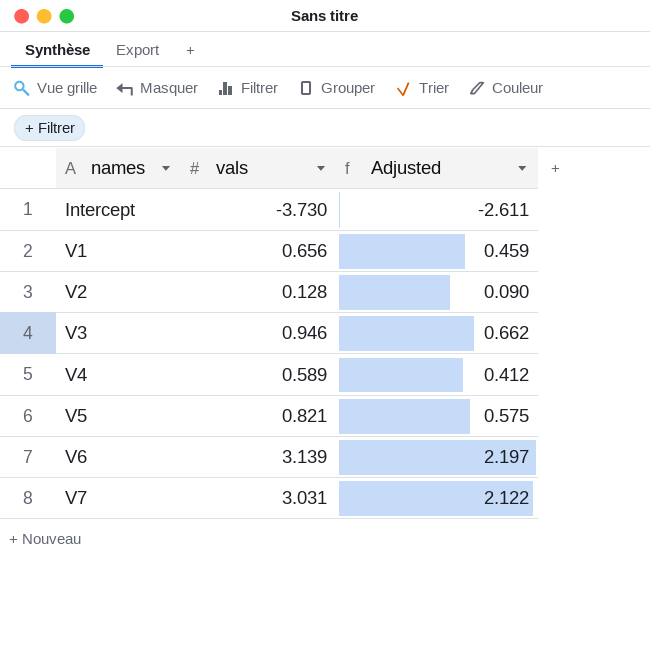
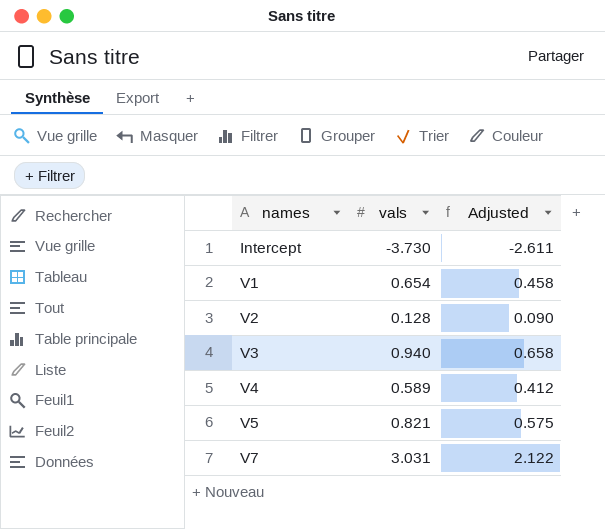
row V6: 3.139 | 2.197 -> none
V1 | vals: 0.656 -> 0.654
V1 | Adjusted: 0.459 -> 0.458
V3 | vals: 0.946 -> 0.940
V3 | Adjusted: 0.662 -> 0.658

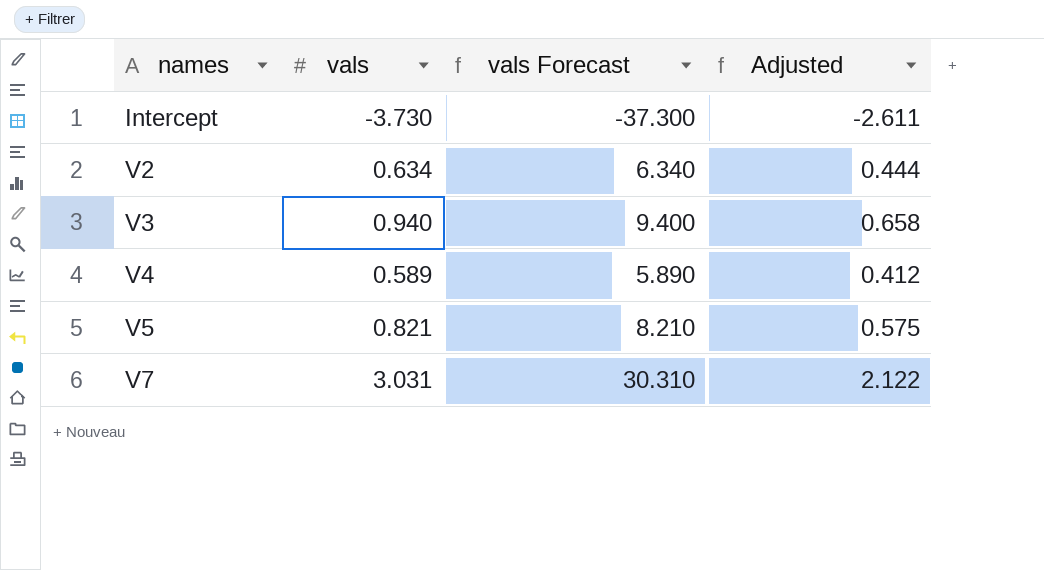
column vals Forecast | formula: none -> [vals] * 10
row V1: 0.654 | 0.458 -> none
V2 | vals: 0.128 -> 0.634
V2 | Adjusted: 0.090 -> 0.444

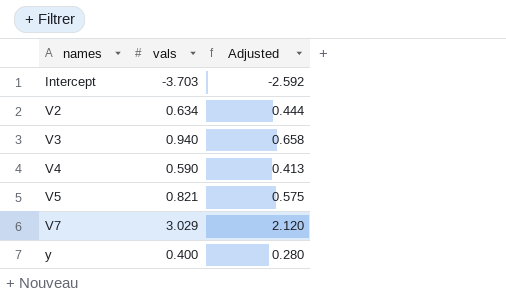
column vals Forecast | formula: [vals] * 10 -> none
Intercept | vals: -3.730 -> -3.703
Intercept | Adjusted: -2.611 -> -2.592
V4 | vals: 0.589 -> 0.590
V4 | Adjusted: 0.412 -> 0.413
V7 | vals: 3.031 -> 3.029
V7 | Adjusted: 2.122 -> 2.120
row y: none -> 0.400 | 0.280

